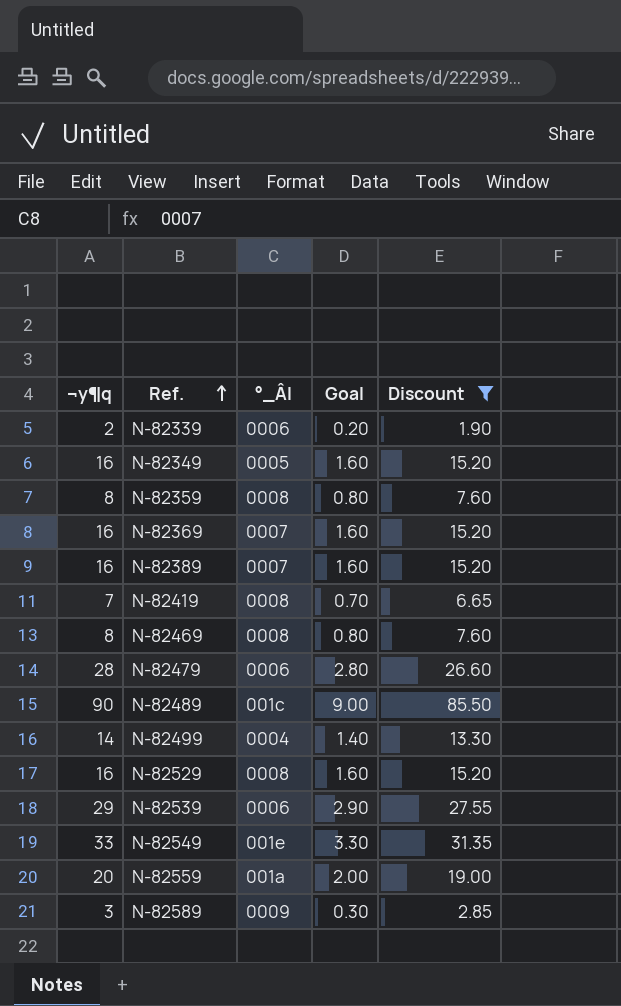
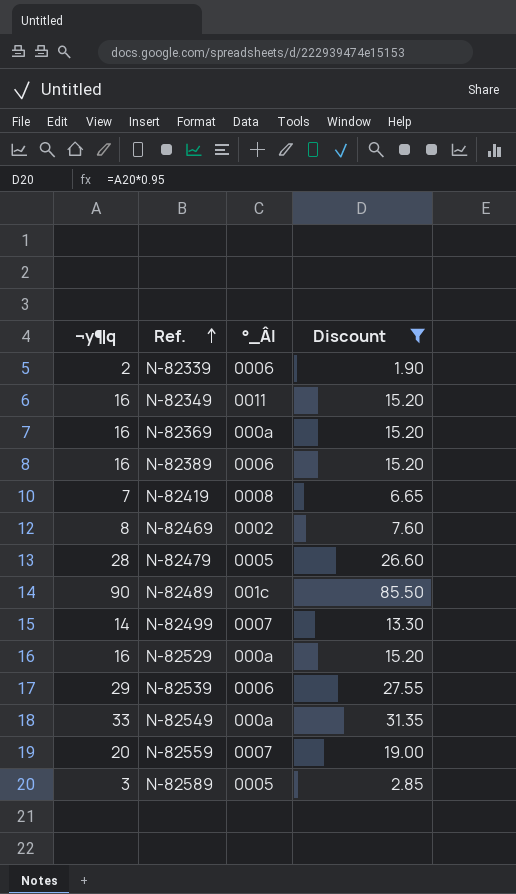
column Goal | formula: [¬y¶q] * 0.1 -> none
row N-82359: 8 | 0008 | 0.80 | 7.60 -> none
N-82349 | °_ÂI: 0005 -> 0011
N-82369 | °_ÂI: 0007 -> 000a
N-82389 | °_ÂI: 0007 -> 0006
N-82469 | °_ÂI: 0008 -> 0002
N-82479 | °_ÂI: 0006 -> 0005
N-82499 | °_ÂI: 0004 -> 0007
N-82529 | °_ÂI: 0008 -> 000a
N-82549 | °_ÂI: 001e -> 000a
N-82559 | °_ÂI: 001a -> 0007
N-82589 | °_ÂI: 0009 -> 0005

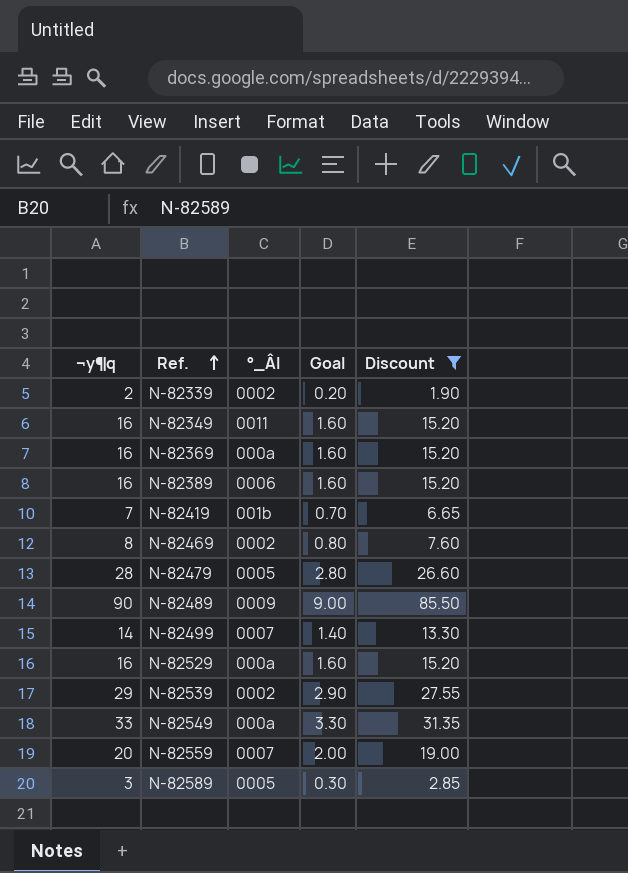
column Goal | formula: none -> [¬y¶q] * 0.1
N-82339 | °_ÂI: 0006 -> 0002
N-82419 | °_ÂI: 0008 -> 001b
N-82489 | °_ÂI: 001c -> 0009
N-82539 | °_ÂI: 0006 -> 0002

